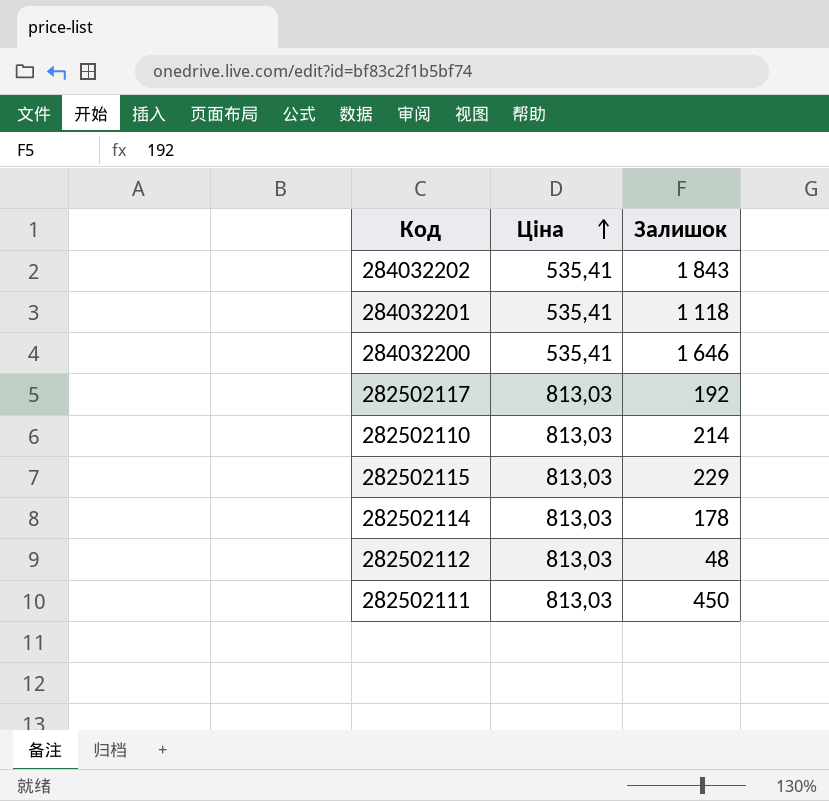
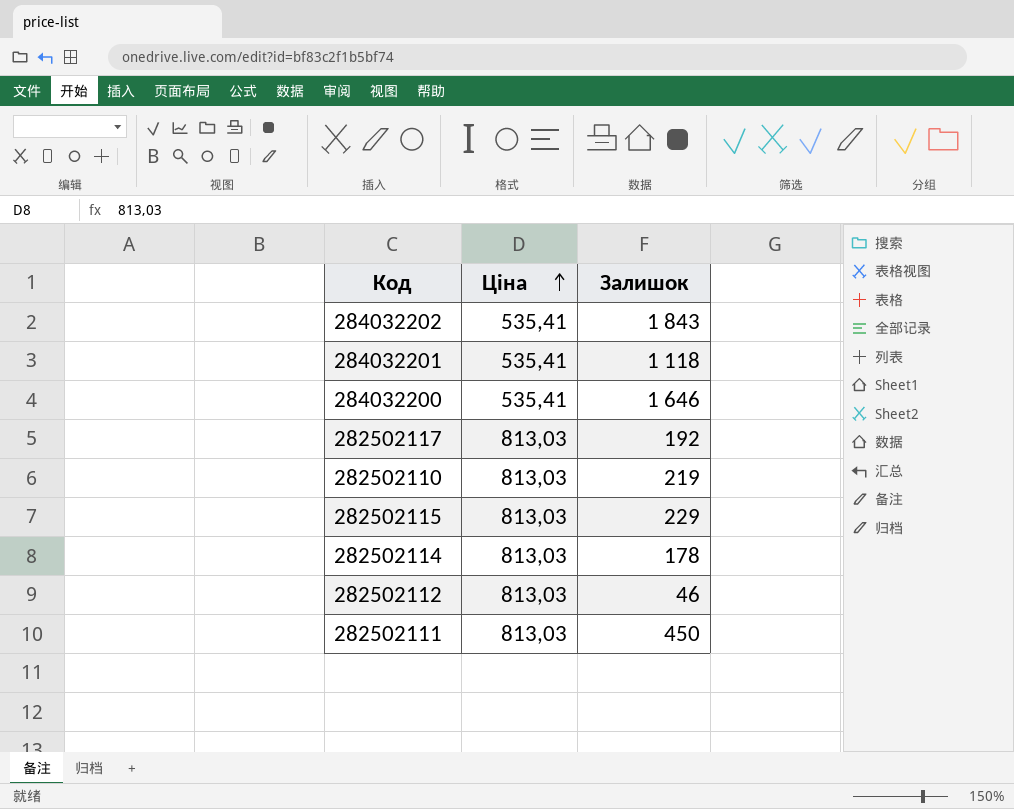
282502110 | Залишок: 214 -> 219
282502112 | Залишок: 48 -> 46

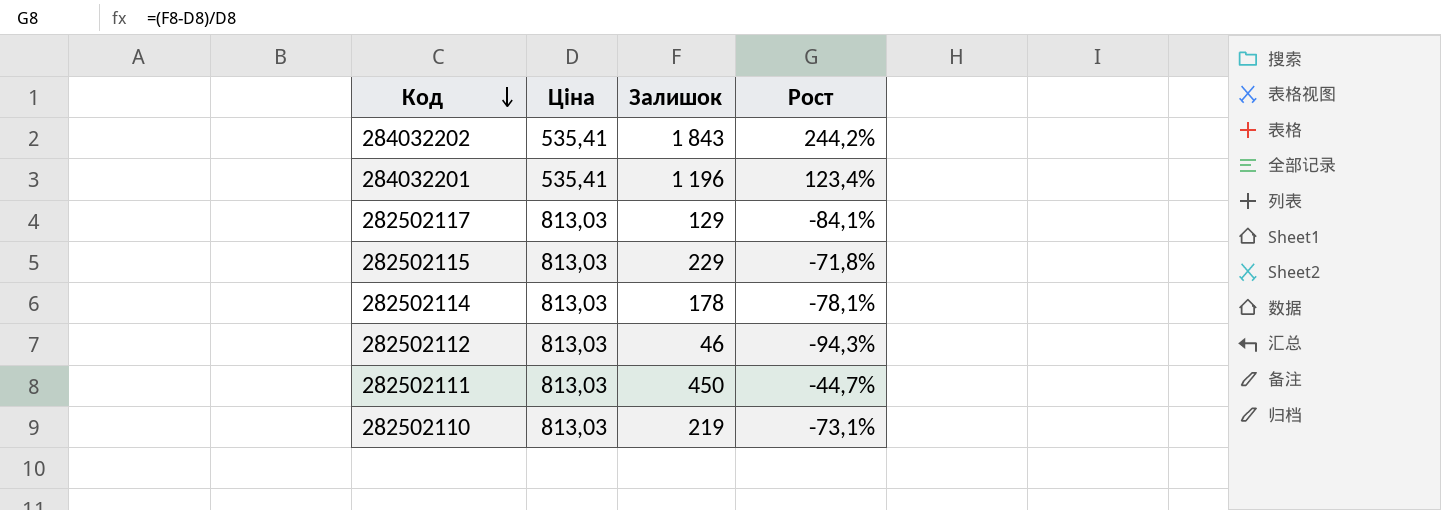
row order: Ціна ascending -> Код descending
column Рост | formula: none -> ([Залишок] - [Ціна]) / [Ціна]
row 284032200: 535,41 | 1 646 -> none
284032201 | Залишок: 1 118 -> 1 196
282502117 | Залишок: 192 -> 129

